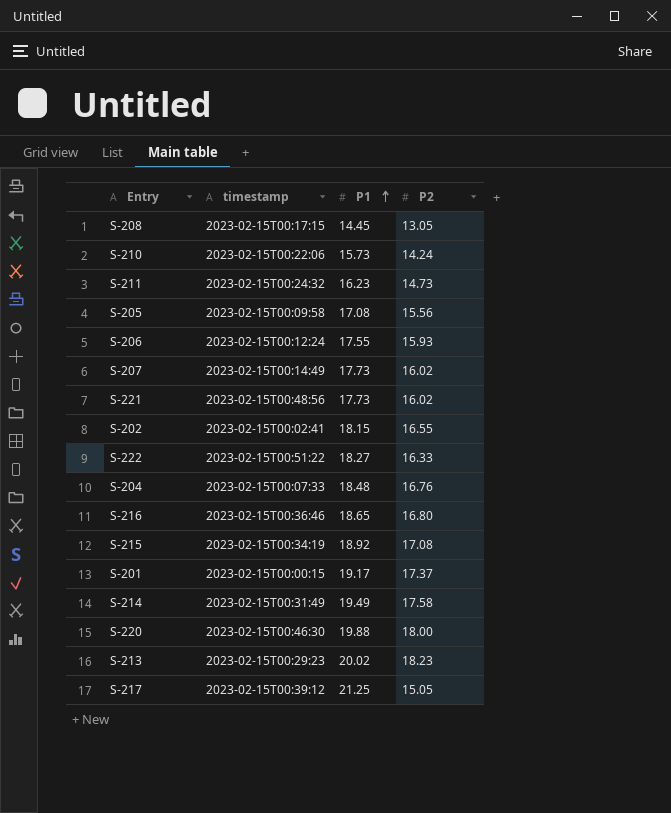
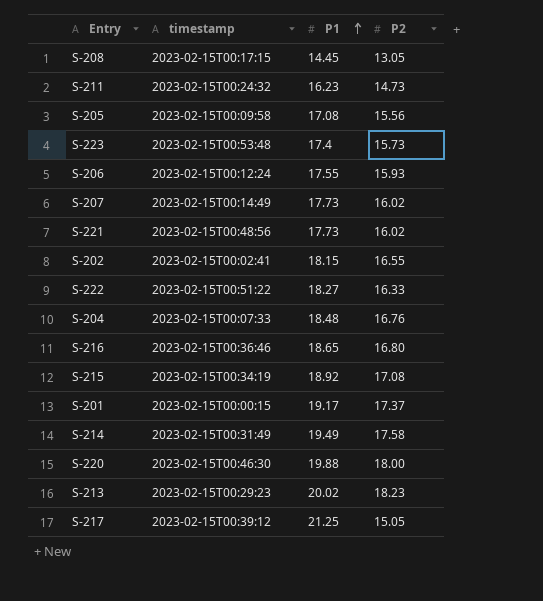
row S-210: 2023-02-15T00:22:06 | 15.73 | 14.24 -> none
row S-223: none -> 2023-02-15T00:53:48 | 17.4 | 15.73

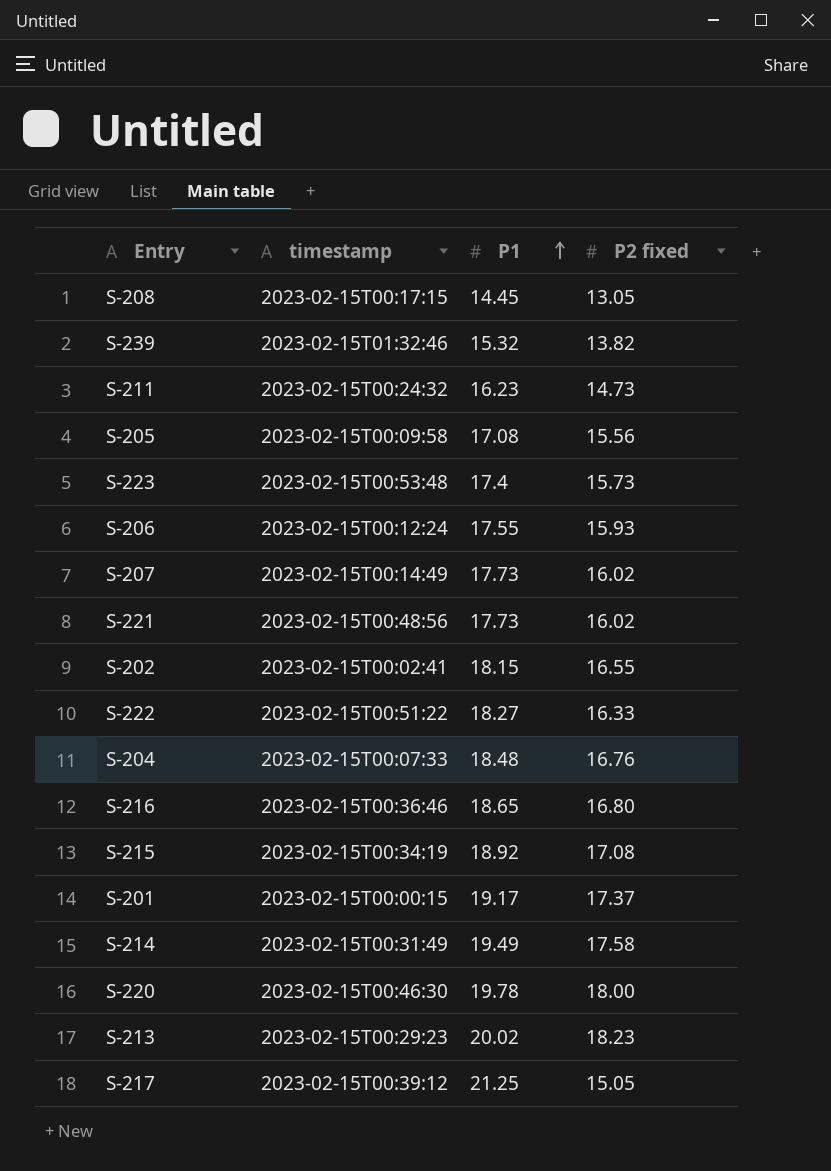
column name: P2 -> P2 fixed
row S-239: none -> 2023-02-15T01:32:46 | 15.32 | 13.82
S-220 | P1: 19.88 -> 19.78

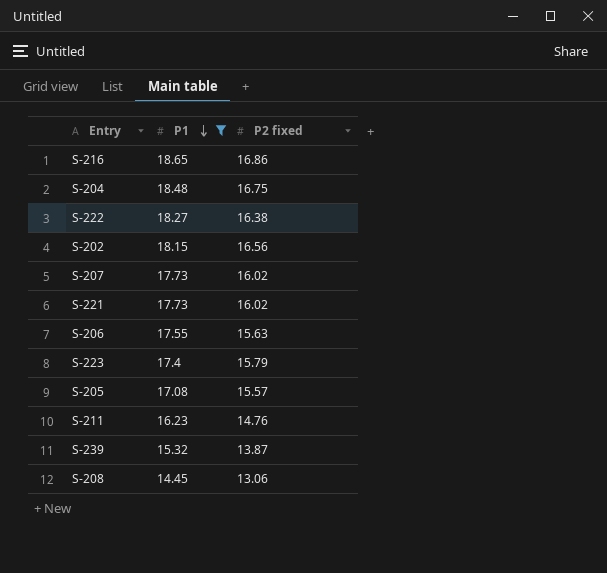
filter: none -> P1 <= 18.65
row order: P1 ascending -> P1 descending
column timestamp | position: 2 -> none
S-216 | P2 fixed: 16.80 -> 16.86
S-204 | P2 fixed: 16.76 -> 16.75
S-222 | P2 fixed: 16.33 -> 16.38
S-202 | P2 fixed: 16.55 -> 16.56
S-206 | P2 fixed: 15.93 -> 15.63
S-223 | P2 fixed: 15.73 -> 15.79
S-205 | P2 fixed: 15.56 -> 15.57
S-211 | P2 fixed: 14.73 -> 14.76
S-239 | P2 fixed: 13.82 -> 13.87
S-208 | P2 fixed: 13.05 -> 13.06

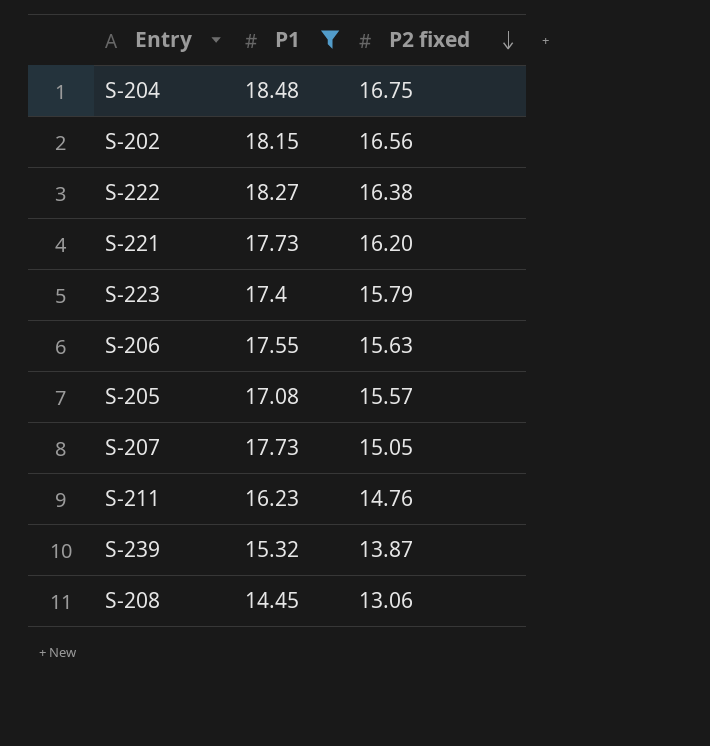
row order: P1 descending -> P2 fixed descending
row S-216: 18.65 | 16.86 -> none
S-221 | P2 fixed: 16.02 -> 16.20
S-207 | P2 fixed: 16.02 -> 15.05

